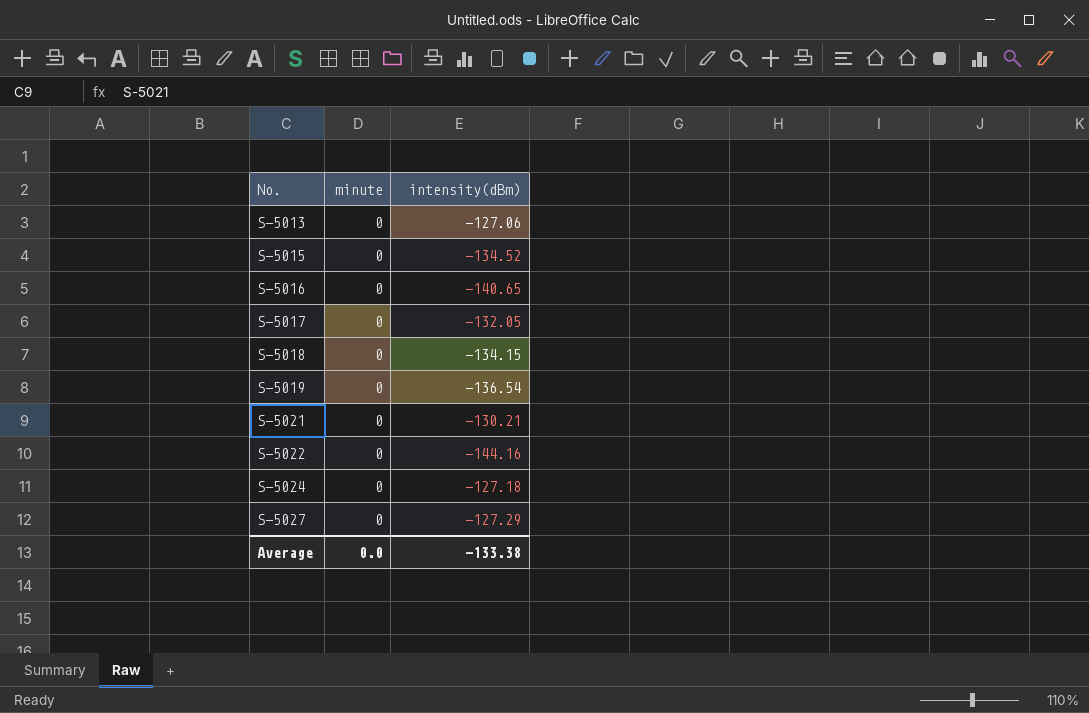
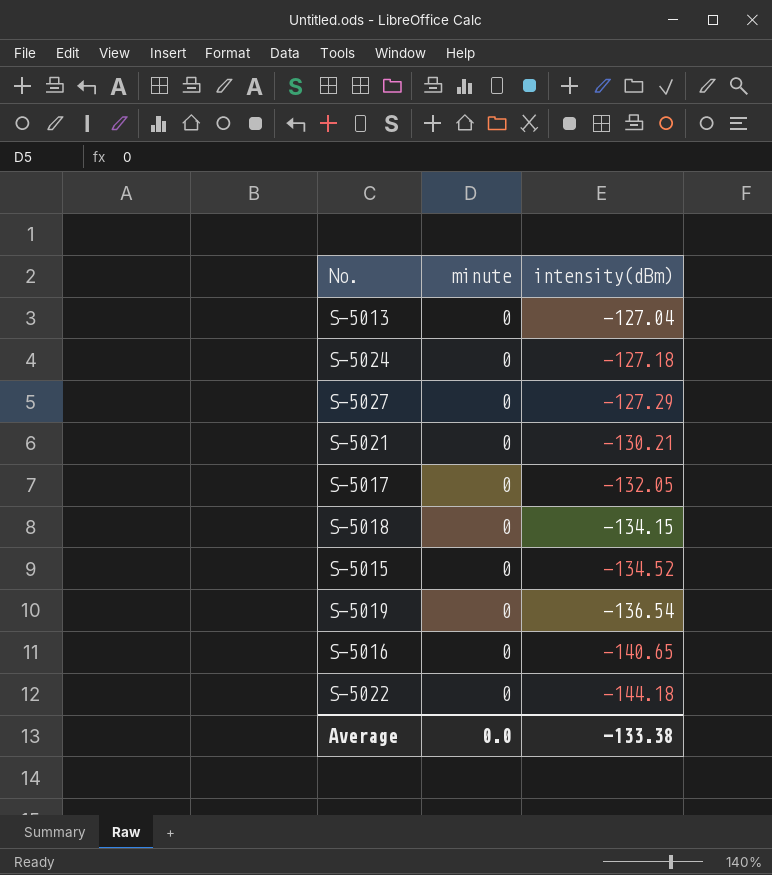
row order: No. ascending -> intensity(dBm) descending
S-5013 | intensity(dBm): -127.06 -> -127.04
S-5022 | intensity(dBm): -144.16 -> -144.18

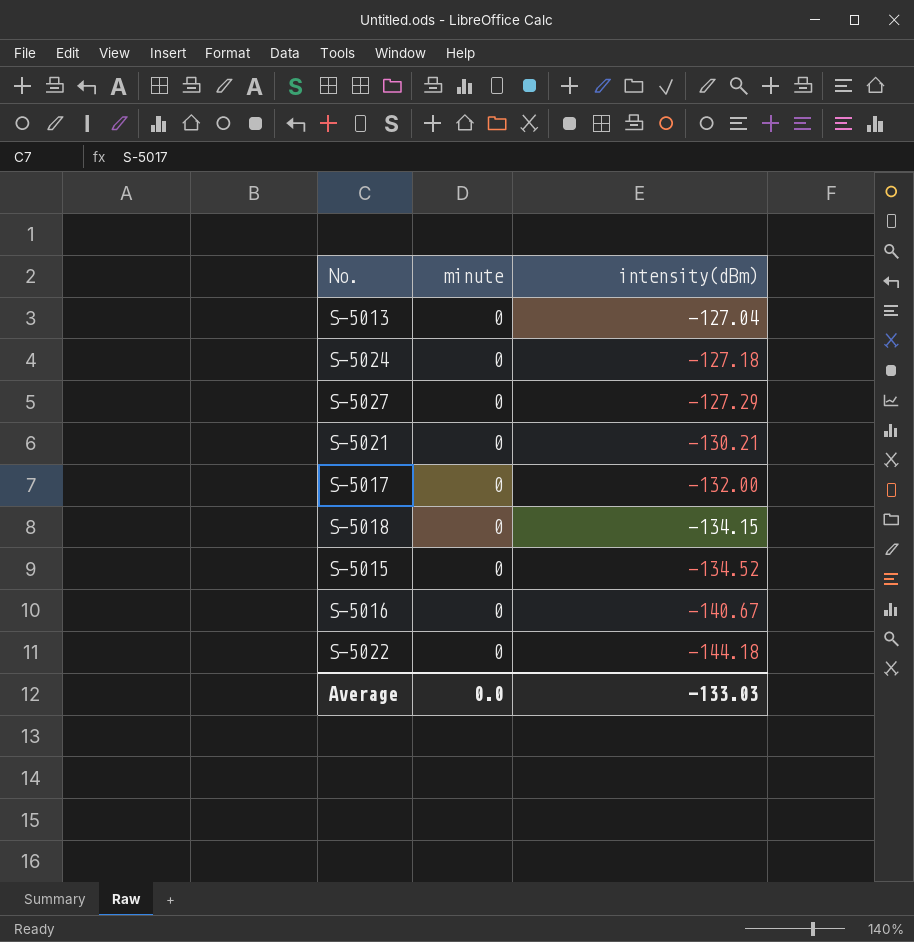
row S-5019: 0 | -136.54 -> none
S-5017 | intensity(dBm): -132.05 -> -132.00
S-5016 | intensity(dBm): -140.65 -> -140.67
Average | intensity(dBm): -133.38 -> -133.03

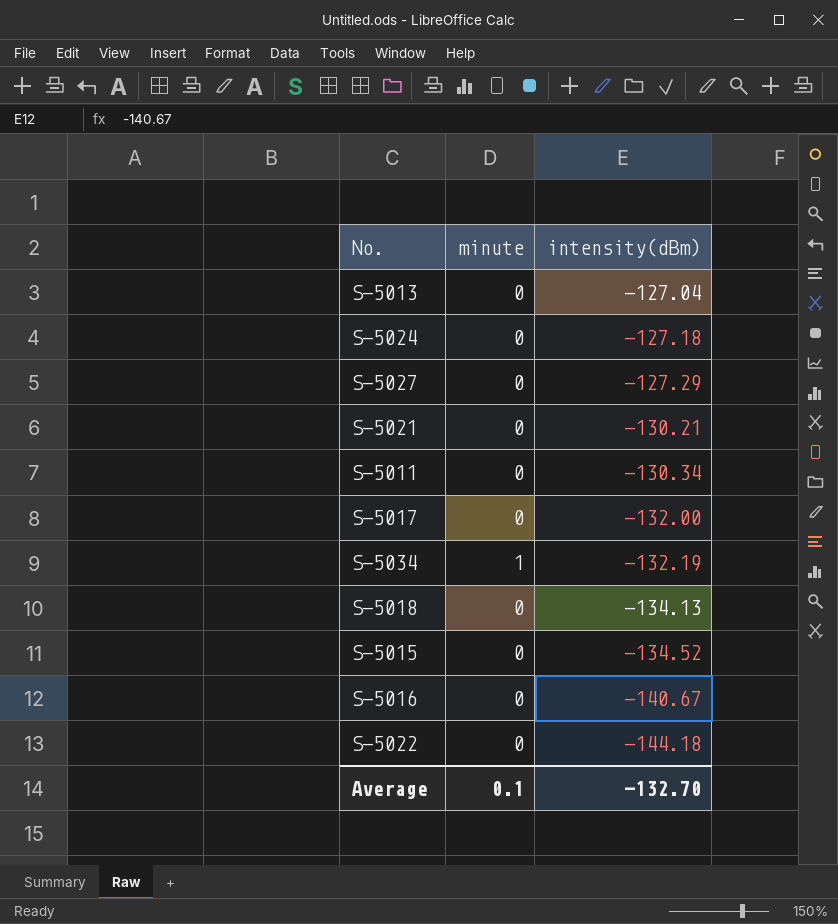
row S-5011: none -> 0 | -130.34
row S-5034: none -> 1 | -132.19
S-5018 | intensity(dBm): -134.15 -> -134.13
Average | minute: 0.0 -> 0.1
Average | intensity(dBm): -133.03 -> -132.70

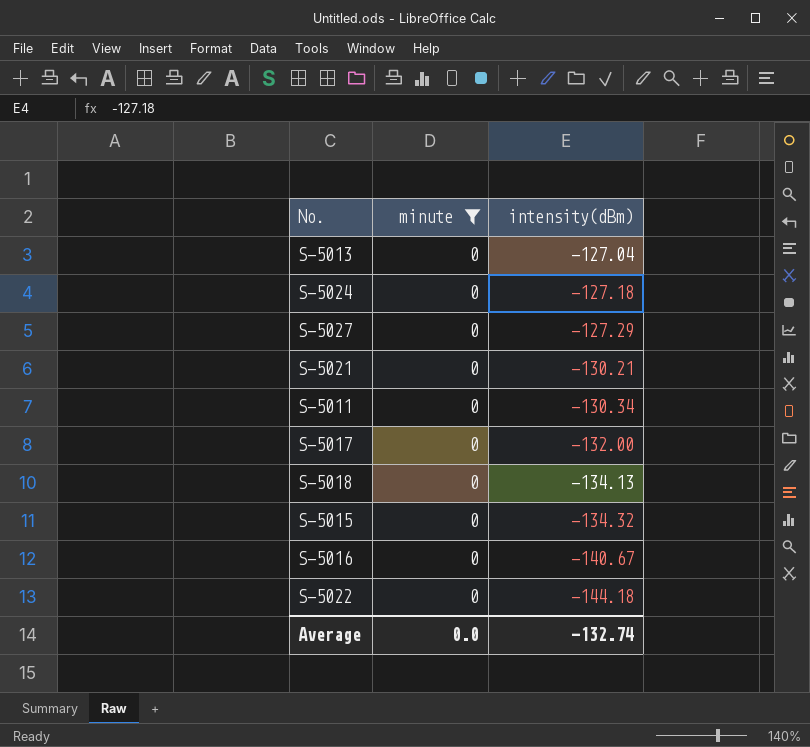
filter: none -> minute = 0
S-5015 | intensity(dBm): -134.52 -> -134.32
Average | minute: 0.1 -> 0.0
Average | intensity(dBm): -132.70 -> -132.74

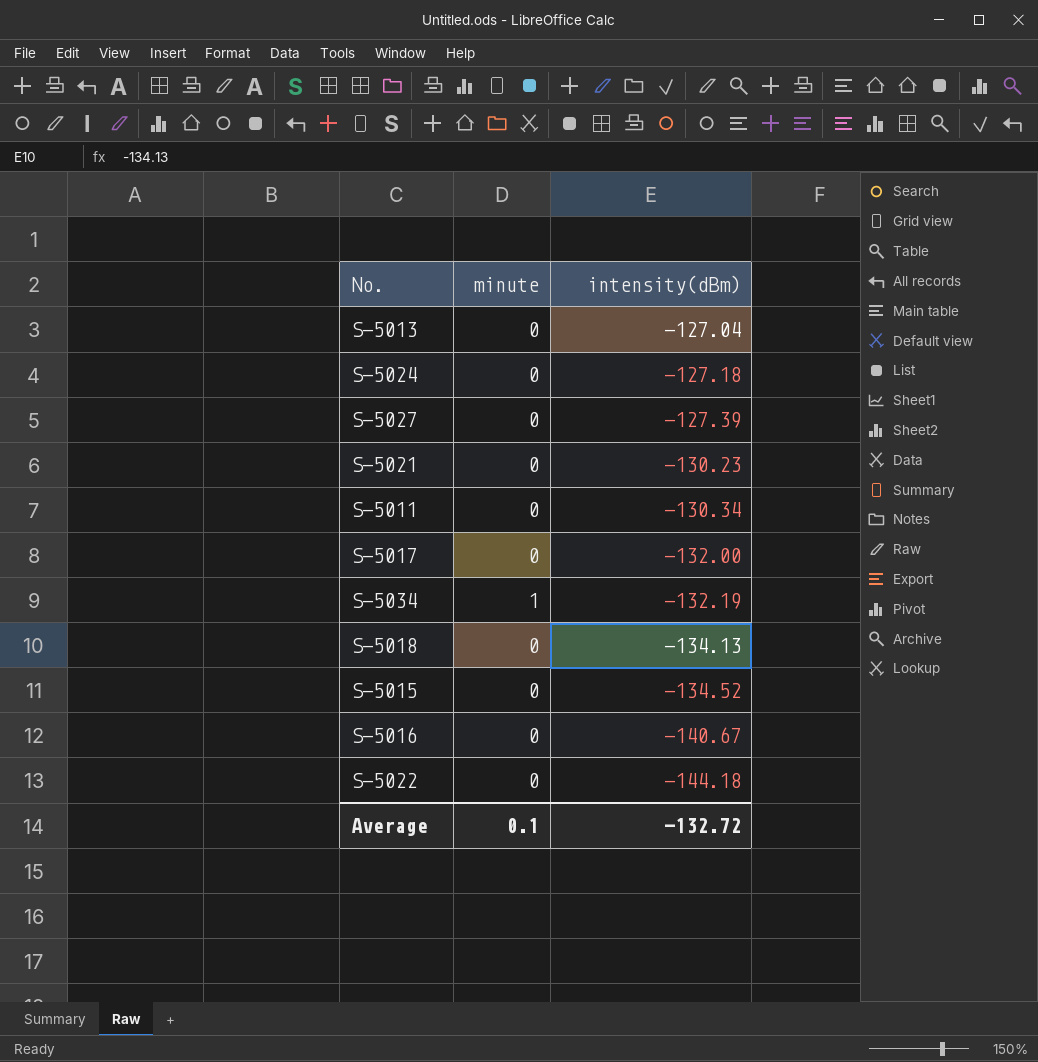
filter: minute = 0 -> none
S-5027 | intensity(dBm): -127.29 -> -127.39
S-5021 | intensity(dBm): -130.21 -> -130.23
S-5015 | intensity(dBm): -134.32 -> -134.52
Average | minute: 0.0 -> 0.1
Average | intensity(dBm): -132.74 -> -132.72

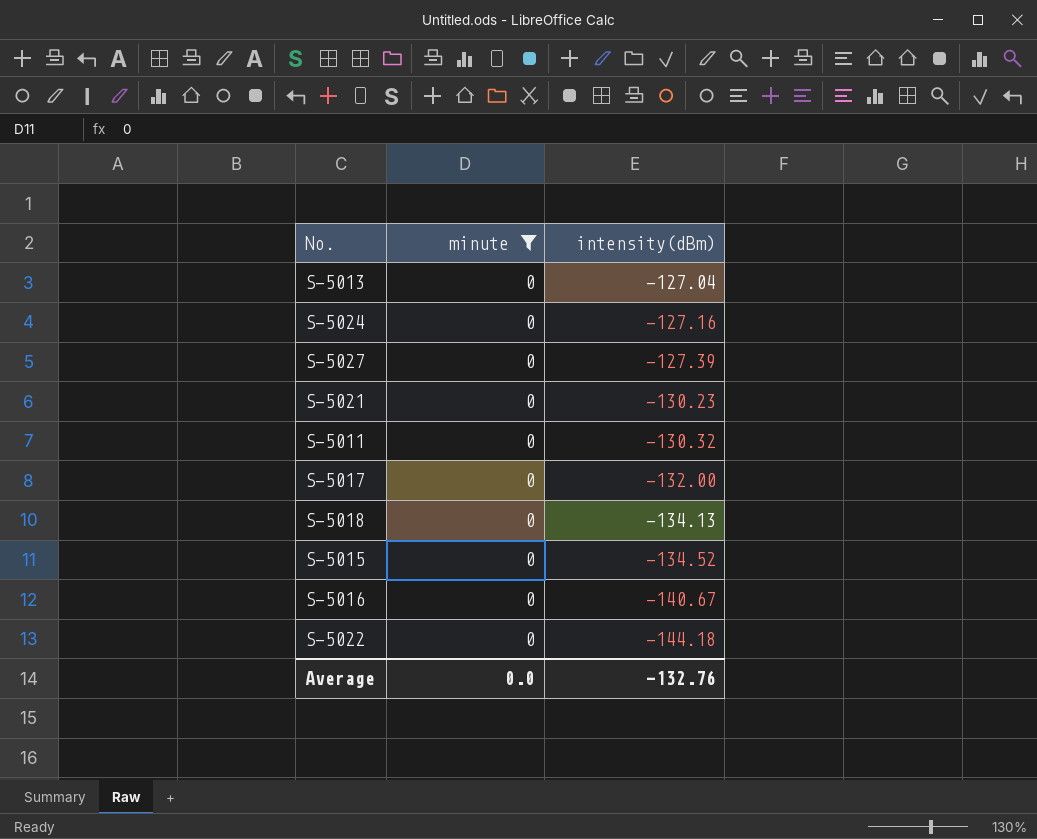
filter: none -> minute = 0
S-5024 | intensity(dBm): -127.18 -> -127.16
S-5011 | intensity(dBm): -130.34 -> -130.32
Average | minute: 0.1 -> 0.0
Average | intensity(dBm): -132.72 -> -132.76

